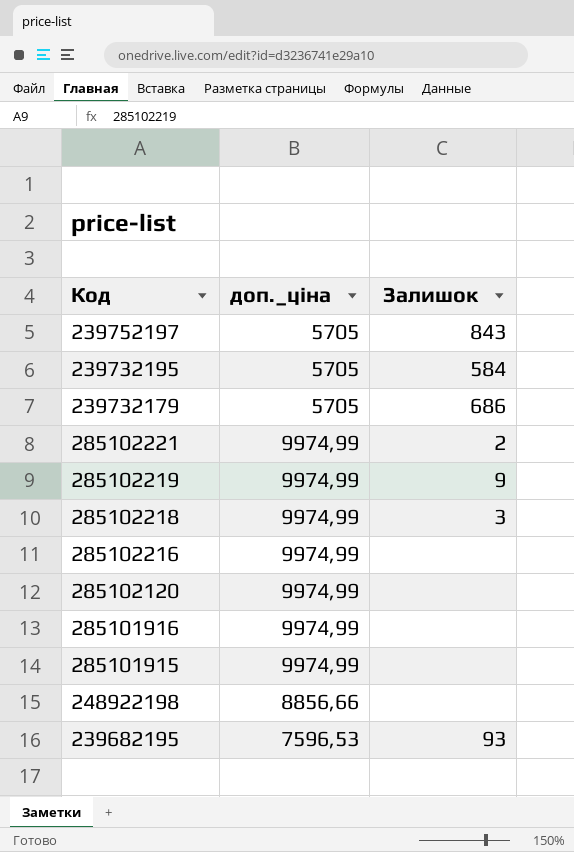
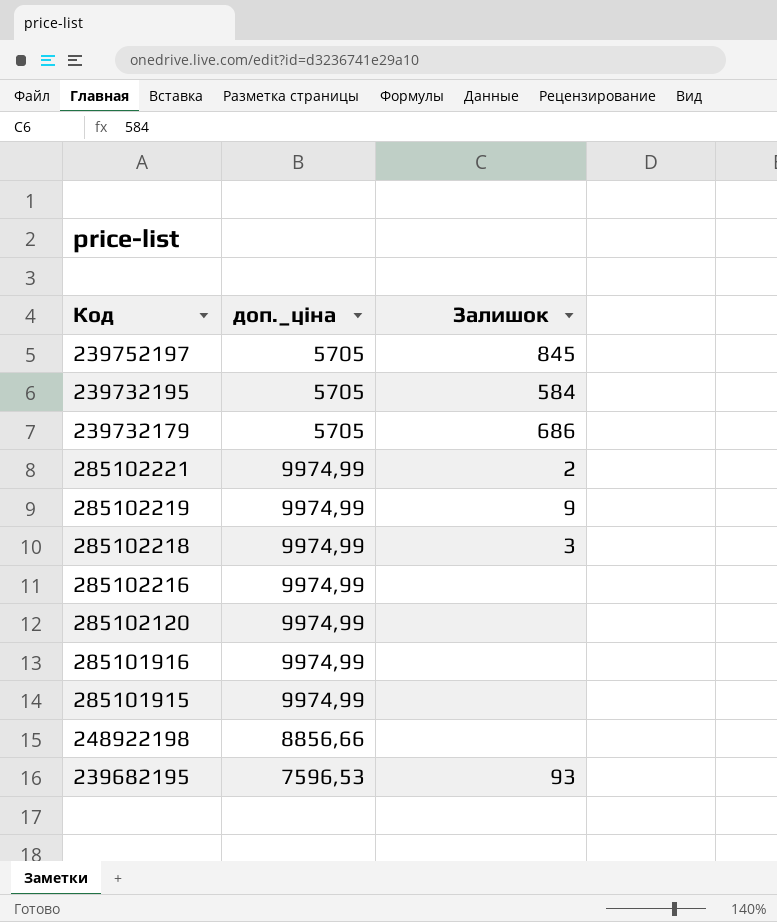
239752197 | Залишок: 843 -> 845

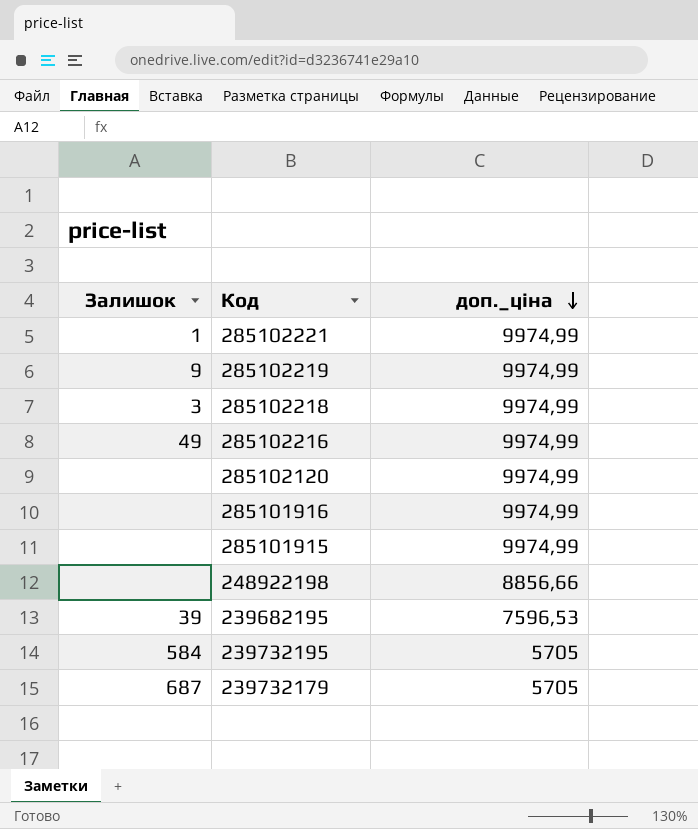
row order: none -> доп._ціна descending
column Залишок | position: 3 -> 1
row 239752197: 5705 | 845 -> none
285102221 | Залишок: 2 -> 1
285102216 | Залишок: none -> 49
239682195 | Залишок: 93 -> 39
239732179 | Залишок: 686 -> 687

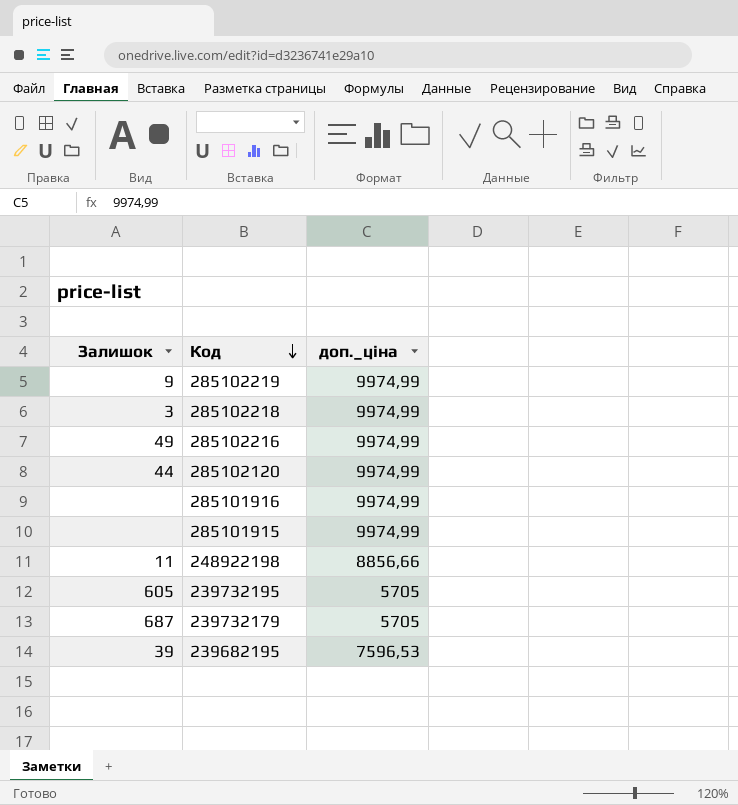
row order: доп._ціна descending -> Код descending
row 285102221: 1 | 9974,99 -> none
285102120 | Залишок: none -> 44
248922198 | Залишок: none -> 11
239732195 | Залишок: 584 -> 605

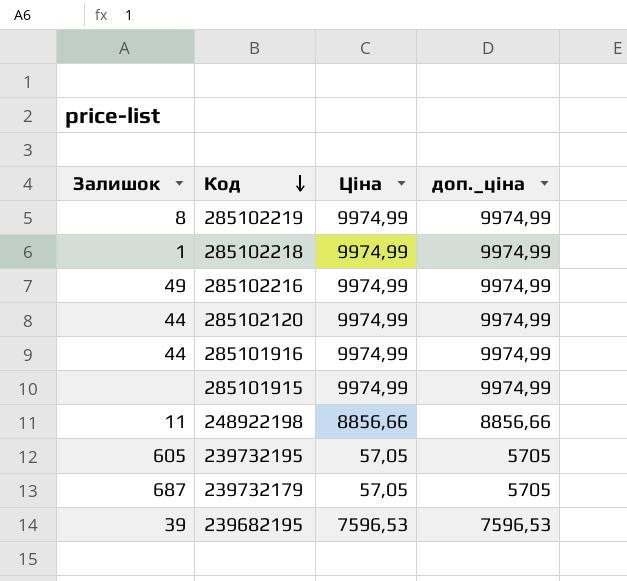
column Ціна | position: none -> 3
285102219 | Залишок: 9 -> 8
285102218 | Залишок: 3 -> 1
285101916 | Залишок: none -> 44

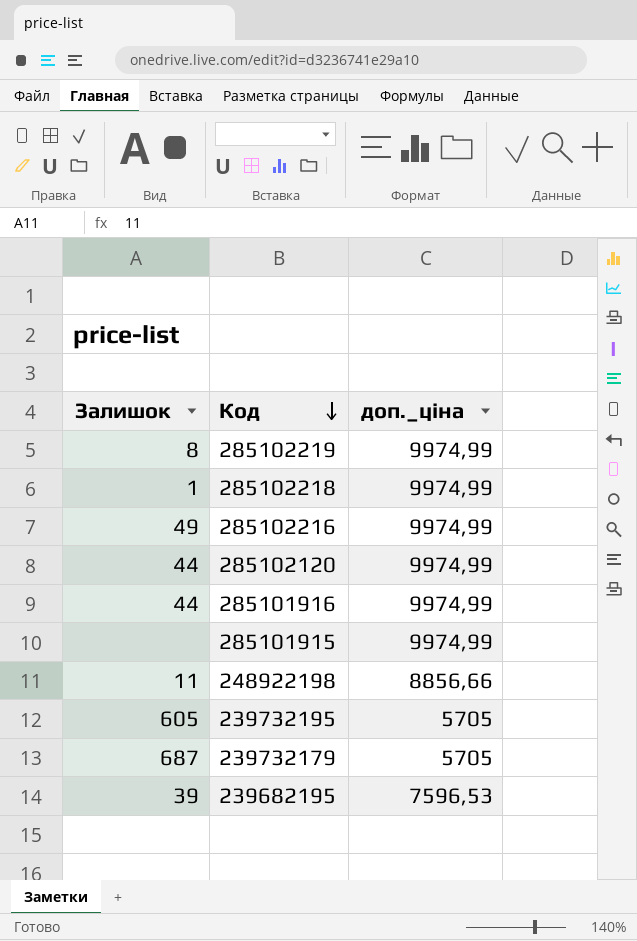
column Ціна | position: 3 -> none

